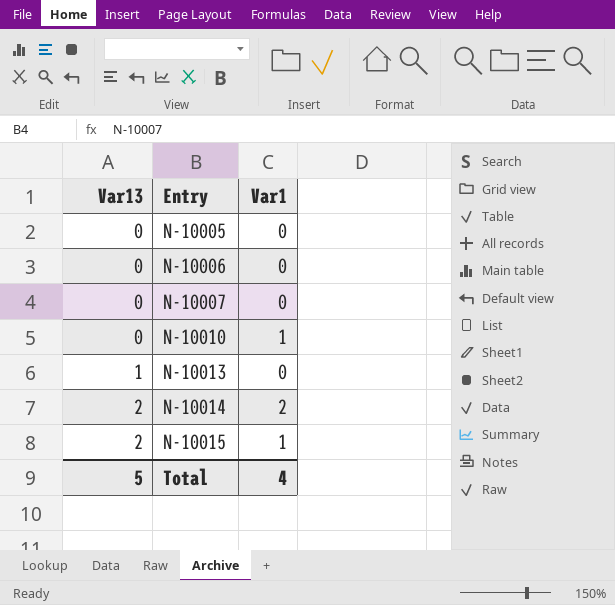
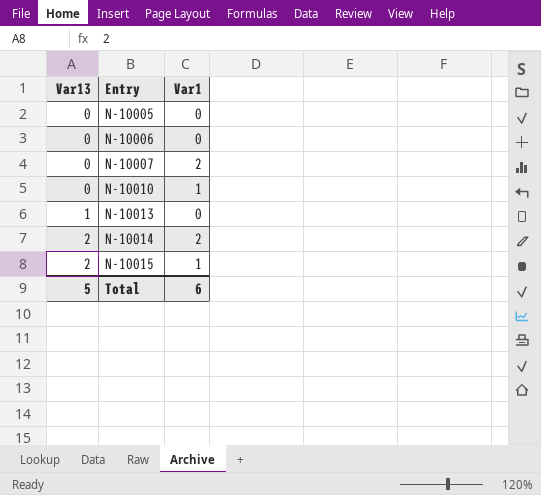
N-10007 | Var1: 0 -> 2
Total | Var1: 4 -> 6

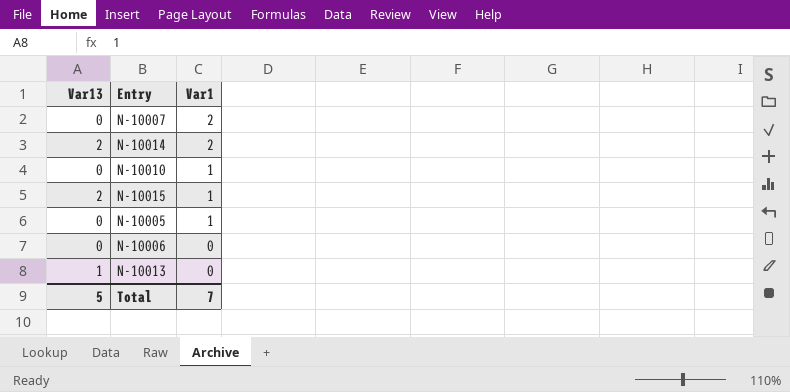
row order: Var13 ascending -> Var1 descending
N-10005 | Var1: 0 -> 1
Total | Var1: 6 -> 7

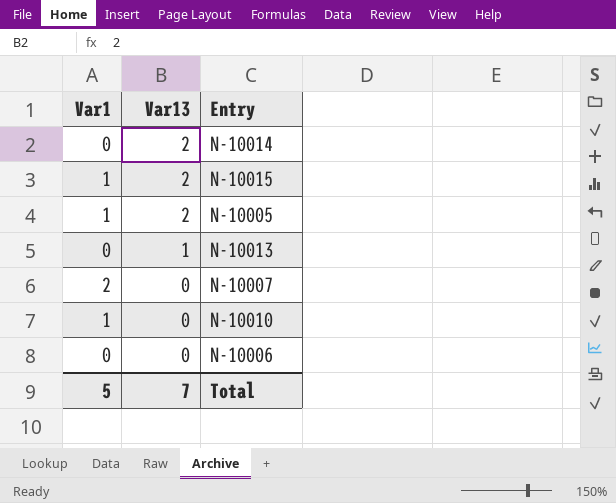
row order: Var1 descending -> Var13 descending
column Var1 | position: 3 -> 1
N-10014 | Var1: 2 -> 0
N-10005 | Var13: 0 -> 2
Total | Var1: 7 -> 5
Total | Var13: 5 -> 7

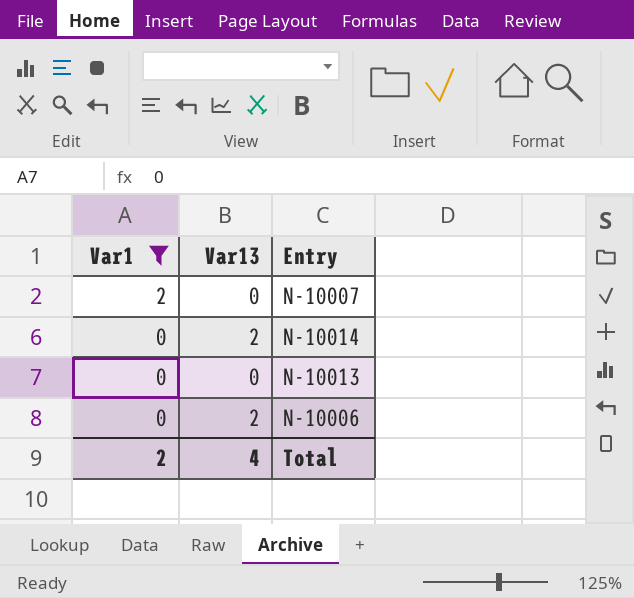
filter: none -> Var1 != 1
row order: Var13 descending -> Var1 descending
N-10013 | Var13: 1 -> 0
N-10006 | Var13: 0 -> 2
Total | Var1: 5 -> 2
Total | Var13: 7 -> 4

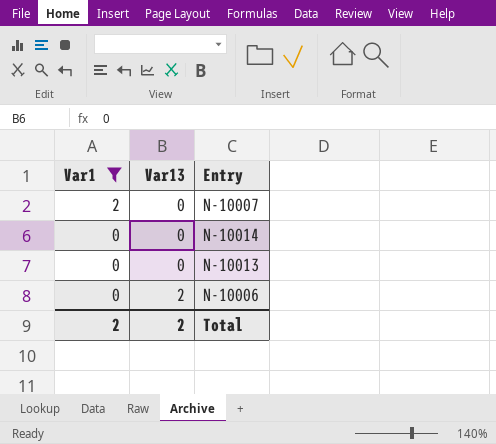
N-10014 | Var13: 2 -> 0
Total | Var13: 4 -> 2

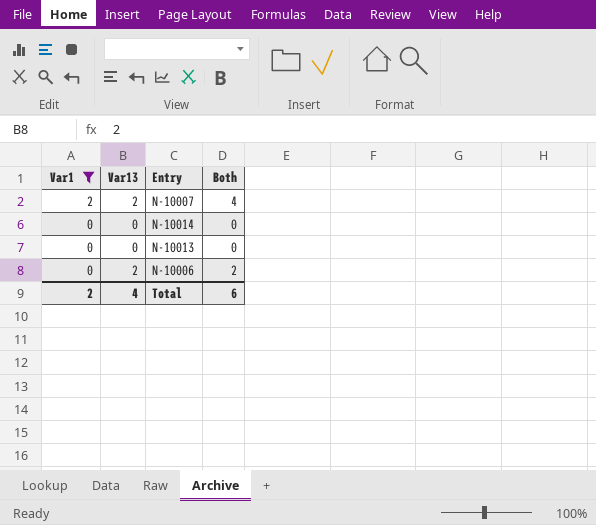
column Both | formula: none -> [Var1] + [Var13]
N-10007 | Var13: 0 -> 2
Total | Var13: 2 -> 4

